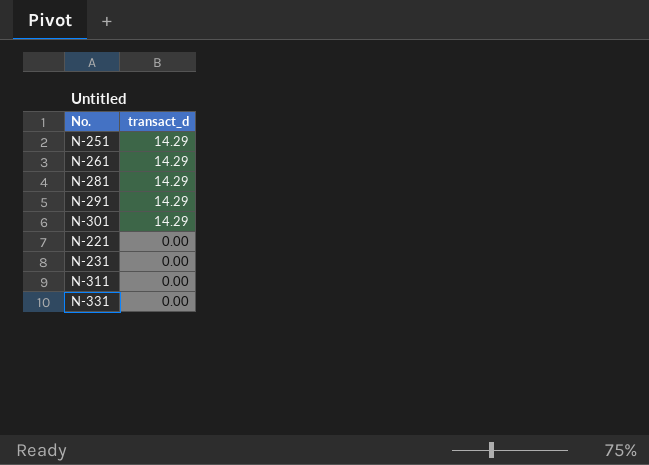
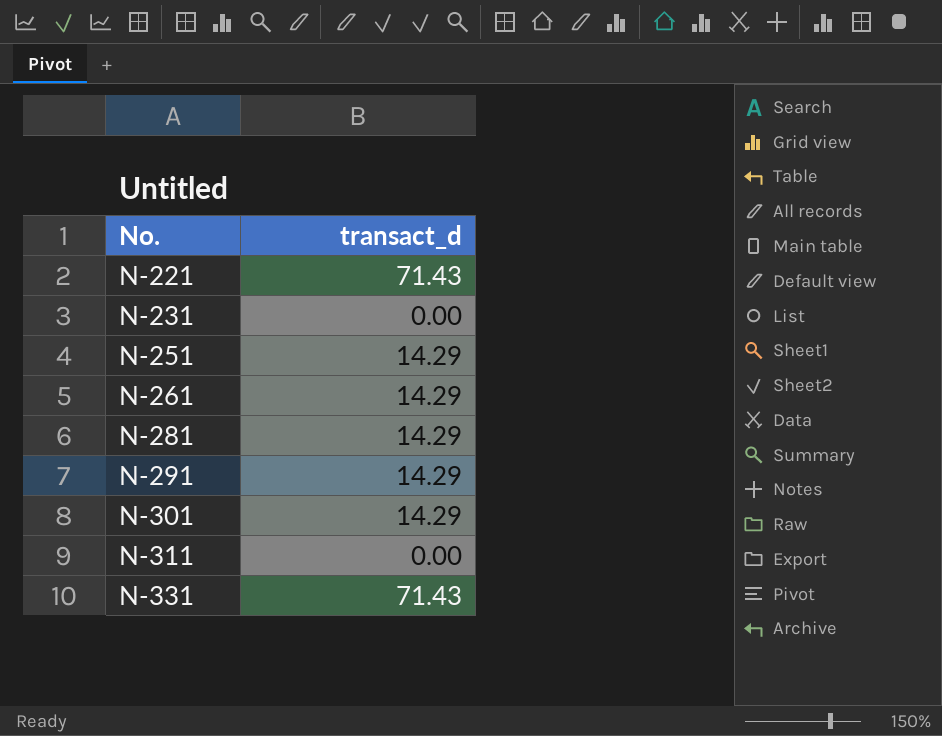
row order: transact_d descending -> No. ascending
N-221 | transact_d: 0.00 -> 71.43
N-331 | transact_d: 0.00 -> 71.43

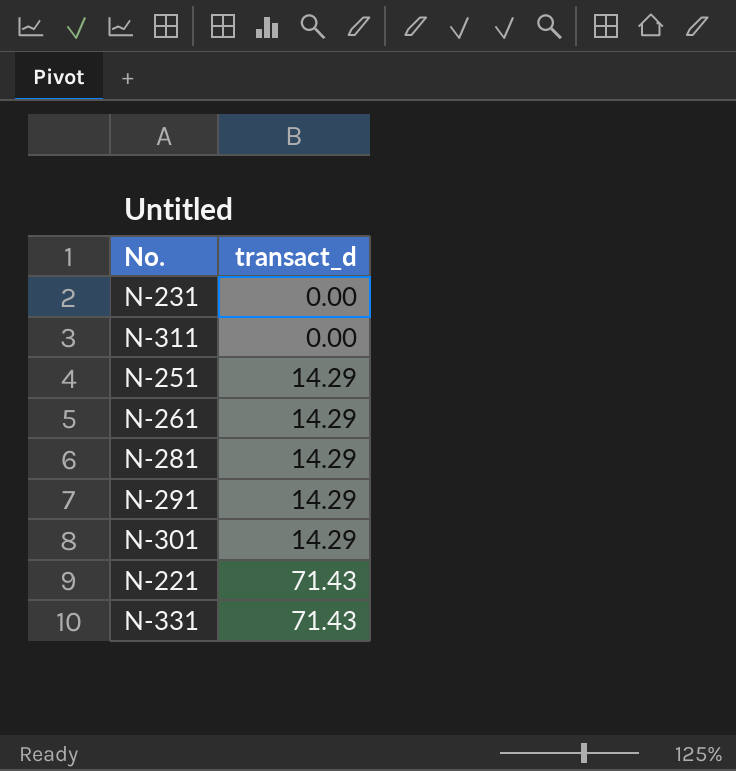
row order: No. ascending -> transact_d ascending

